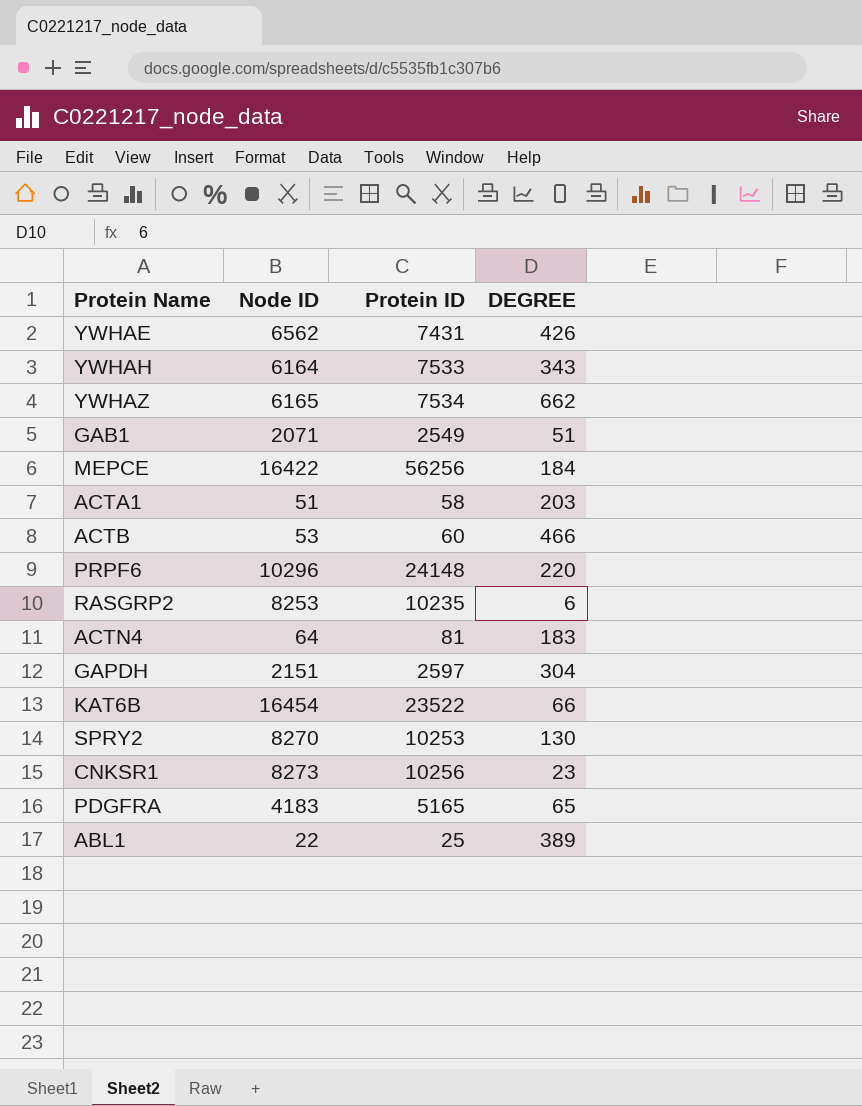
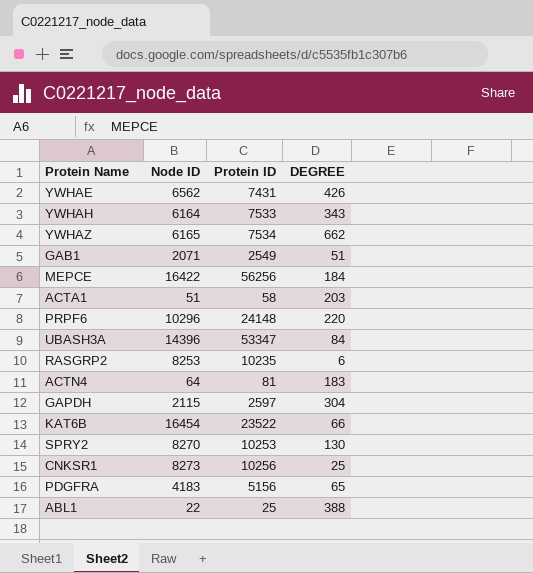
row ACTB: 53 | 60 | 466 -> none
row UBASH3A: none -> 14396 | 53347 | 84
GAPDH | Node ID: 2151 -> 2115
CNKSR1 | DEGREE: 23 -> 25
PDGFRA | Protein ID: 5165 -> 5156
ABL1 | DEGREE: 389 -> 388

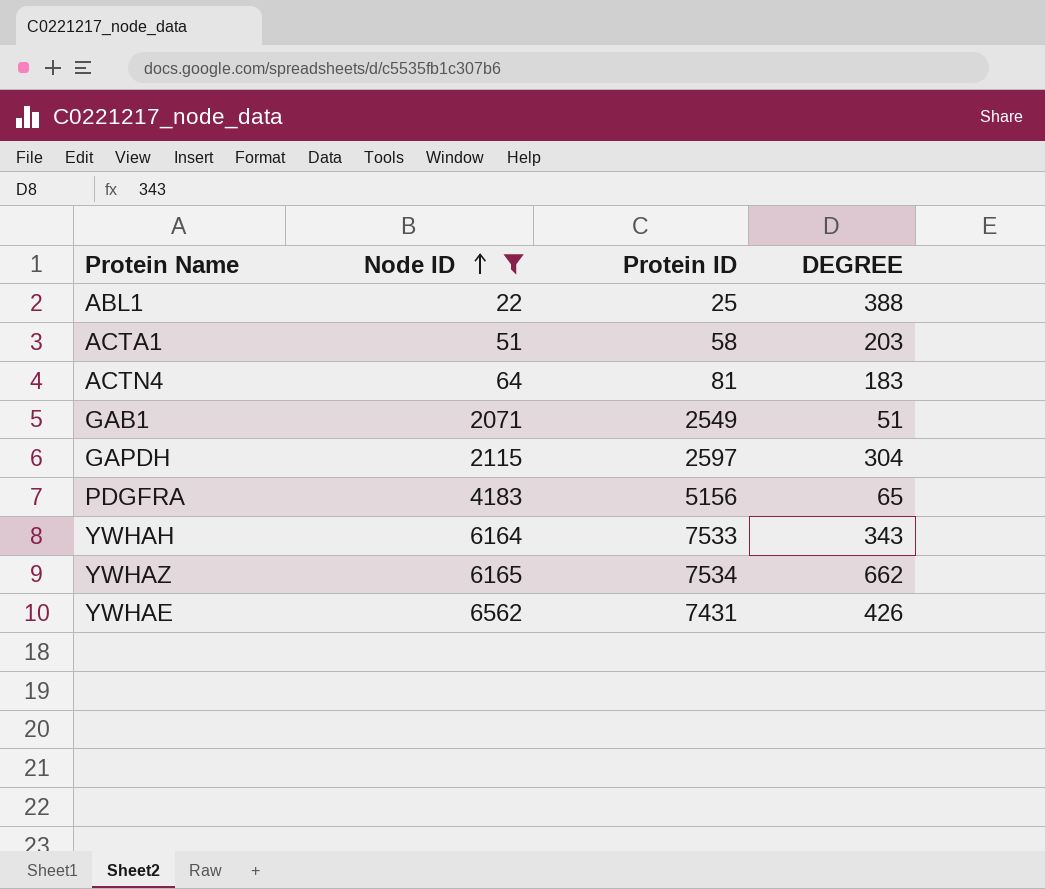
filter: none -> Node ID <= 6562
row order: none -> Node ID ascending

